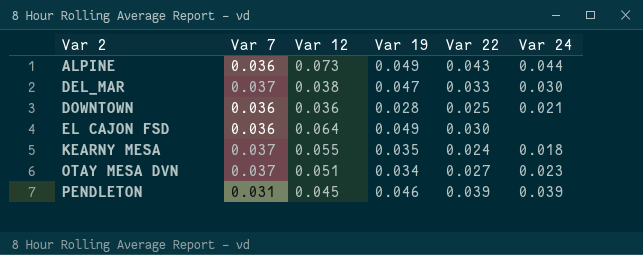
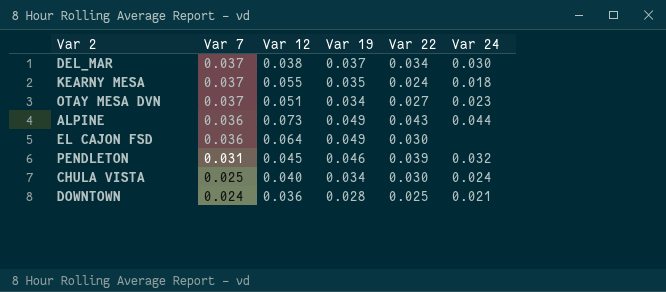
row order: Var 2 ascending -> Var 7 descending
DEL_MAR | Var 19: 0.047 -> 0.037
DEL_MAR | Var 22: 0.033 -> 0.034
PENDLETON | Var 24: 0.039 -> 0.032
row CHULA VISTA: none -> 0.025 | 0.040 | 0.034 | 0.030 | 0.024
DOWNTOWN | Var 7: 0.036 -> 0.024

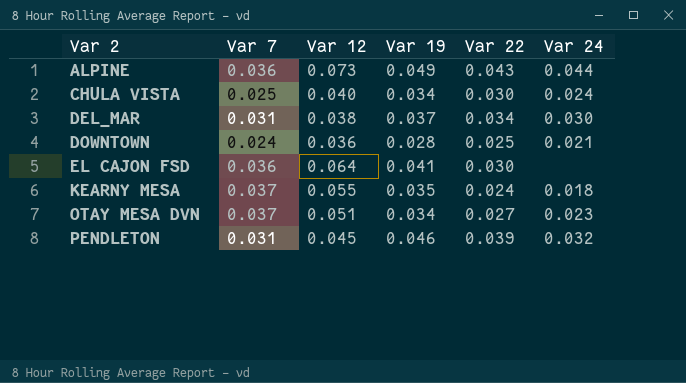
row order: Var 7 descending -> Var 2 ascending
DEL_MAR | Var 7: 0.037 -> 0.031
EL CAJON FSD | Var 19: 0.049 -> 0.041

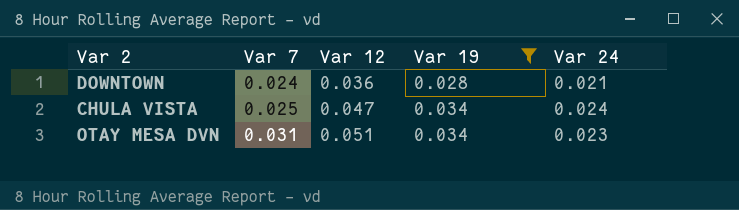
filter: none -> Var 19 <= 0.034
row order: Var 2 ascending -> Var 7 ascending
column Var 22 | position: 5 -> none
CHULA VISTA | Var 12: 0.040 -> 0.047
OTAY MESA DVN | Var 7: 0.037 -> 0.031

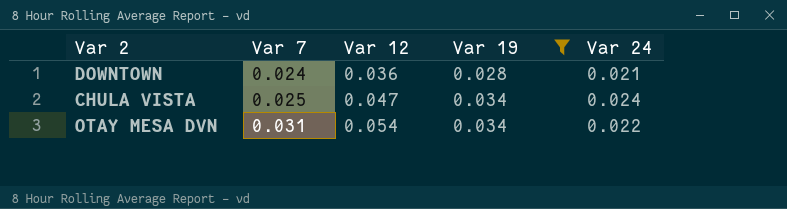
OTAY MESA DVN | Var 12: 0.051 -> 0.054
OTAY MESA DVN | Var 24: 0.023 -> 0.022

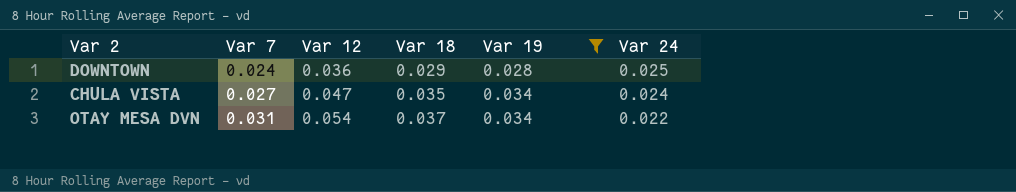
column Var 18 | position: none -> 4
DOWNTOWN | Var 24: 0.021 -> 0.025
CHULA VISTA | Var 7: 0.025 -> 0.027

